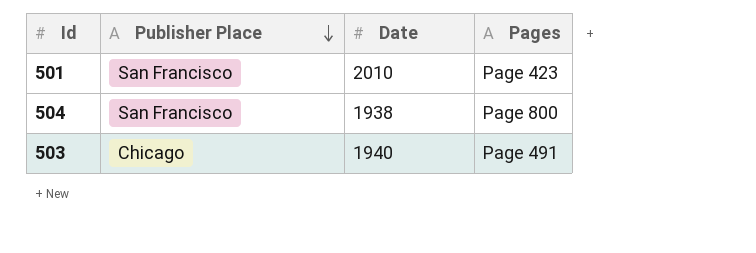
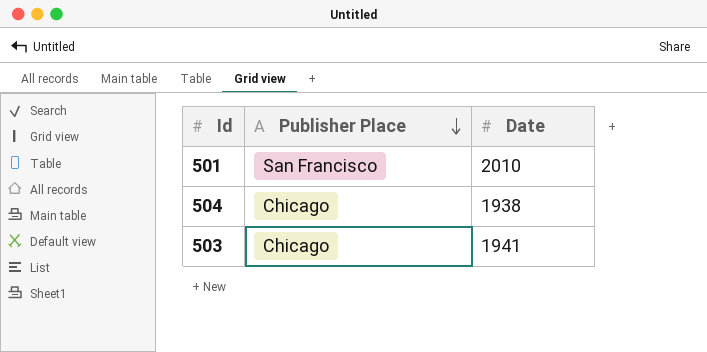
column Pages | position: 4 -> none
504 | Publisher Place: San Francisco -> Chicago
503 | Date: 1940 -> 1941

